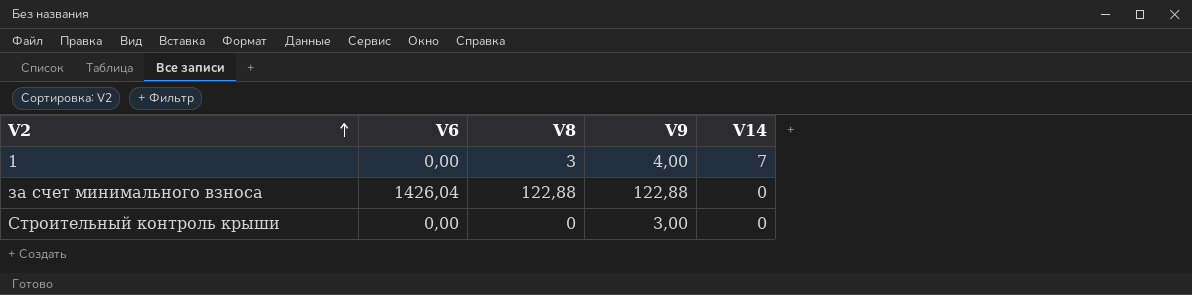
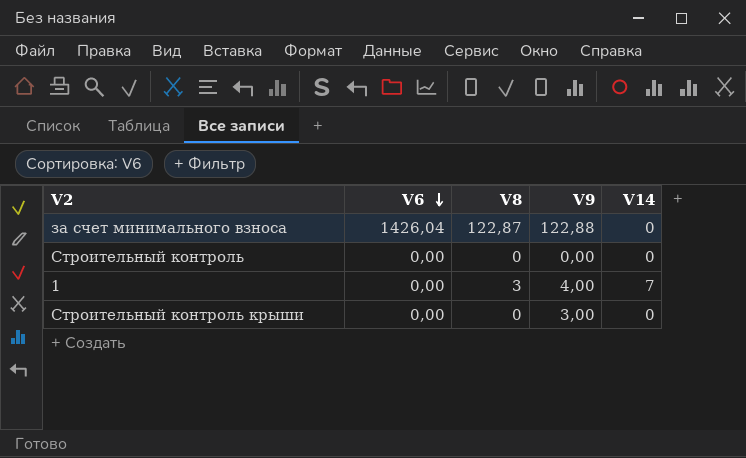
row order: V2 ascending -> V6 descending
за счет минимального взноса | V8: 122,88 -> 122,87
row Строительный контроль: none -> 0,00 | 0 | 0,00 | 0

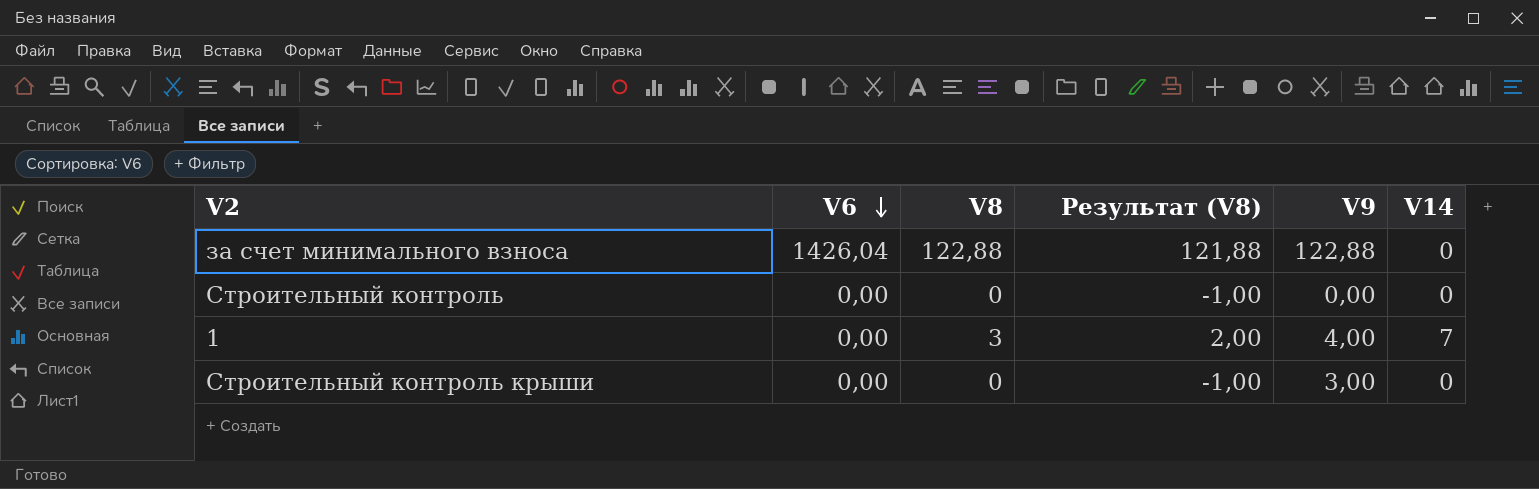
column Результат (V8) | formula: none -> [V8] - 1
за счет минимального взноса | V8: 122,87 -> 122,88

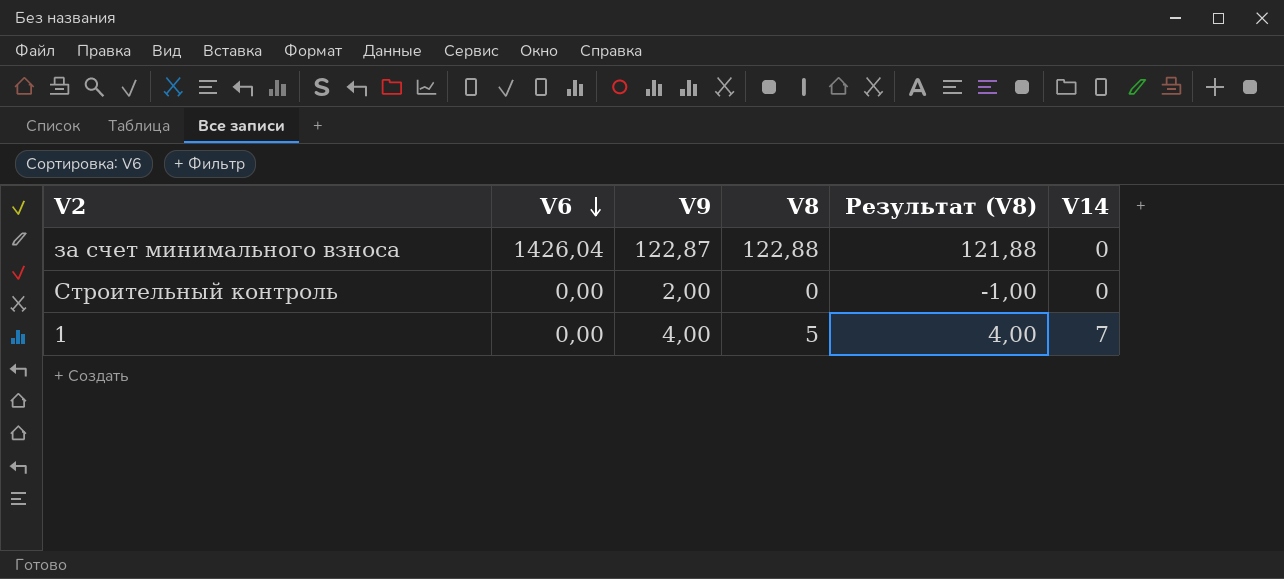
column V9 | position: 5 -> 3
row Строительный контроль крыши: 0,00 | 0 | -1,00 | 3,00 | 0 -> none
за счет минимального взноса | V9: 122,88 -> 122,87
Строительный контроль | V9: 0,00 -> 2,00
1 | V8: 3 -> 5
1 | Результат (V8): 2,00 -> 4,00

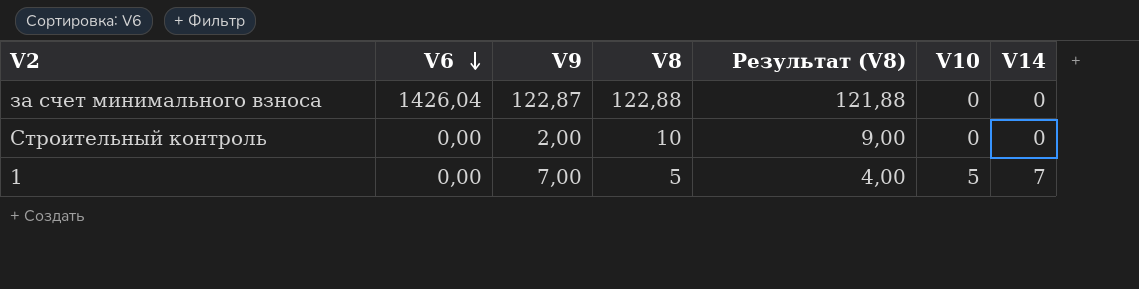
column V10 | position: none -> 6
Строительный контроль | V8: 0 -> 10
Строительный контроль | Результат (V8): -1,00 -> 9,00
1 | V9: 4,00 -> 7,00

